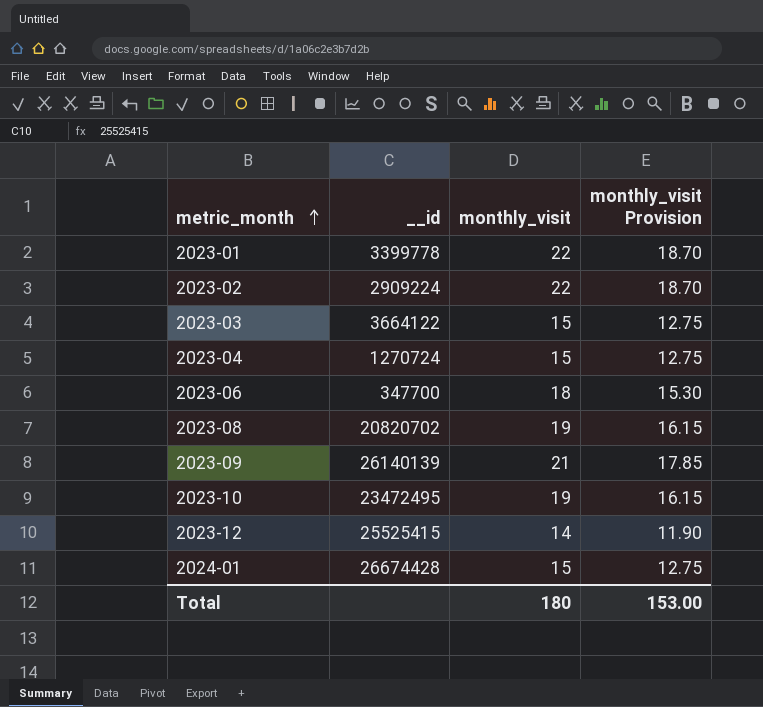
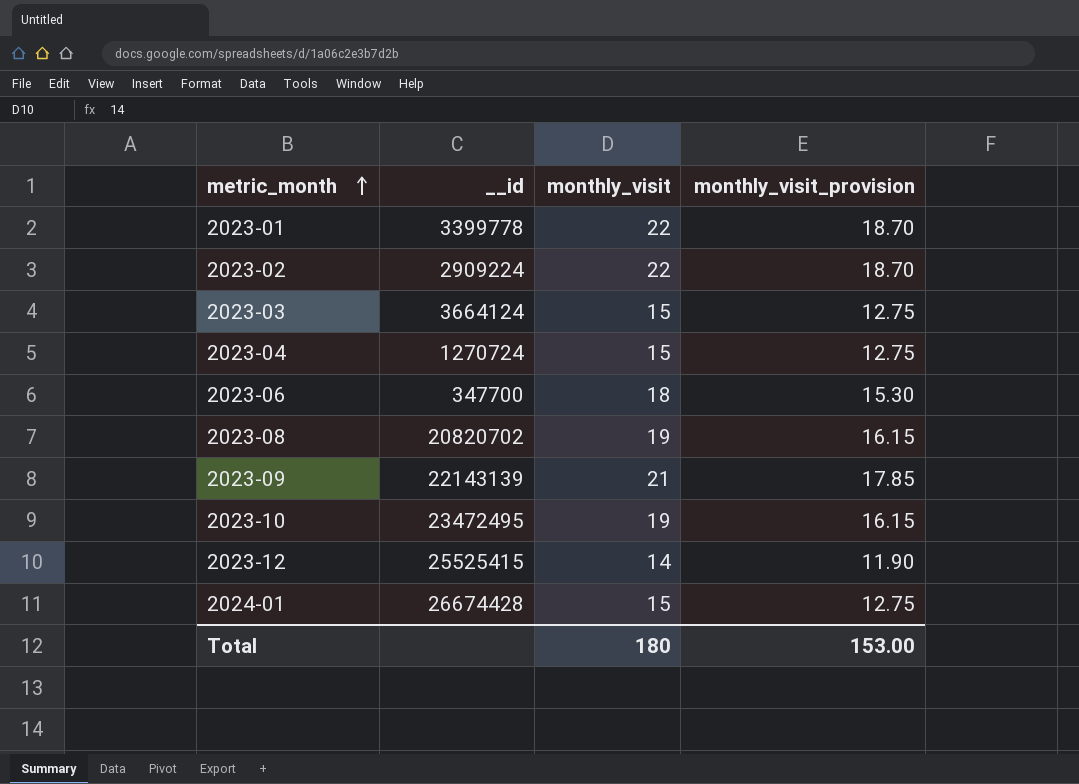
column name: monthly_visit Provision -> monthly_visit_provision
2023-03 | __id: 3664122 -> 3664124
2023-09 | __id: 26140139 -> 22143139

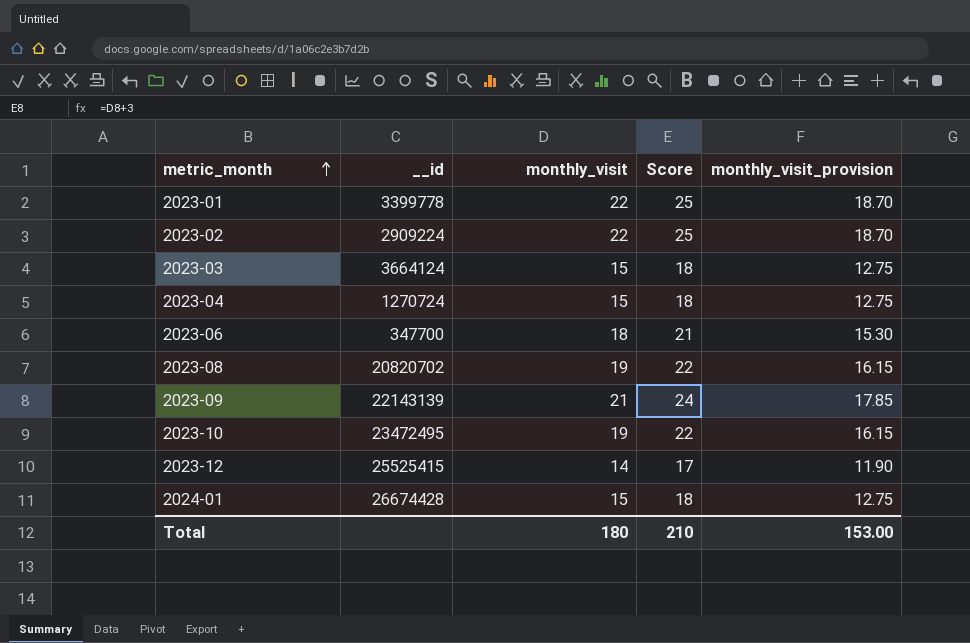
column Score | formula: none -> [monthly_visit] + 3

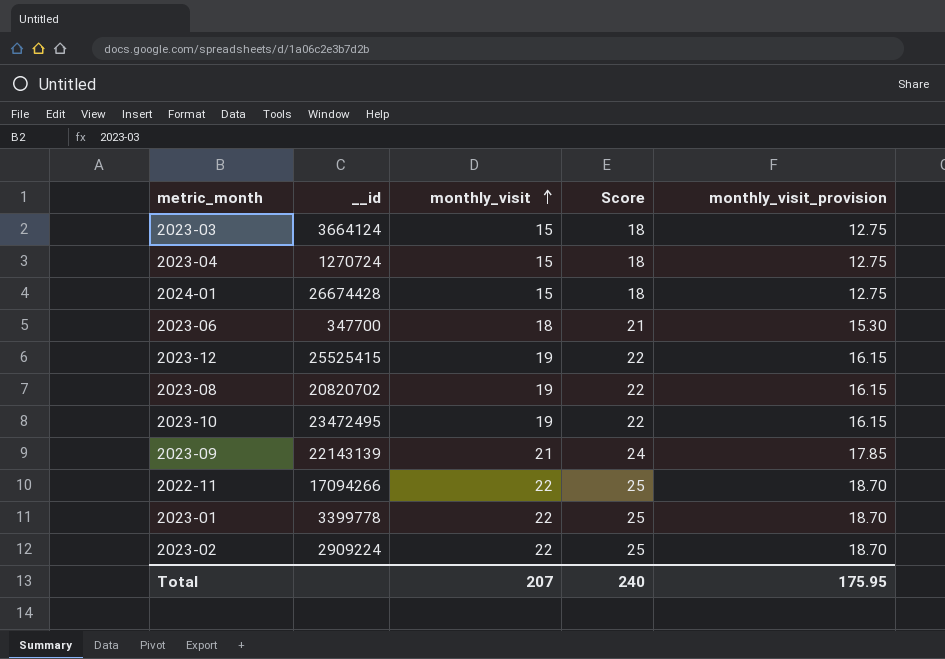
row order: metric_month ascending -> monthly_visit ascending
2023-12 | monthly_visit: 14 -> 19
2023-12 | Score: 17 -> 22
2023-12 | monthly_visit_provision: 11.90 -> 16.15
row 2022-11: none -> 17094266 | 22 | 25 | 18.70
Total | monthly_visit: 180 -> 207
Total | Score: 210 -> 240
Total | monthly_visit_provision: 153.00 -> 175.95

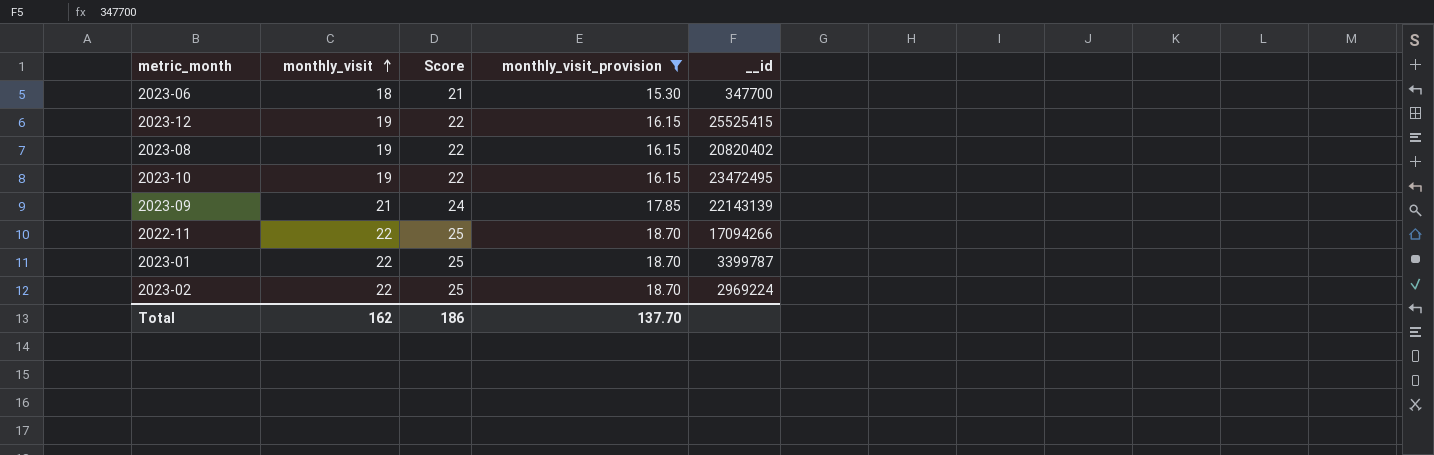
filter: none -> monthly_visit_provision != 12.75
column __id | position: 2 -> 5
2023-08 | __id: 20820702 -> 20820402
2023-01 | __id: 3399778 -> 3399787
2023-02 | __id: 2909224 -> 2969224
Total | monthly_visit: 207 -> 162
Total | Score: 240 -> 186
Total | monthly_visit_provision: 175.95 -> 137.70

